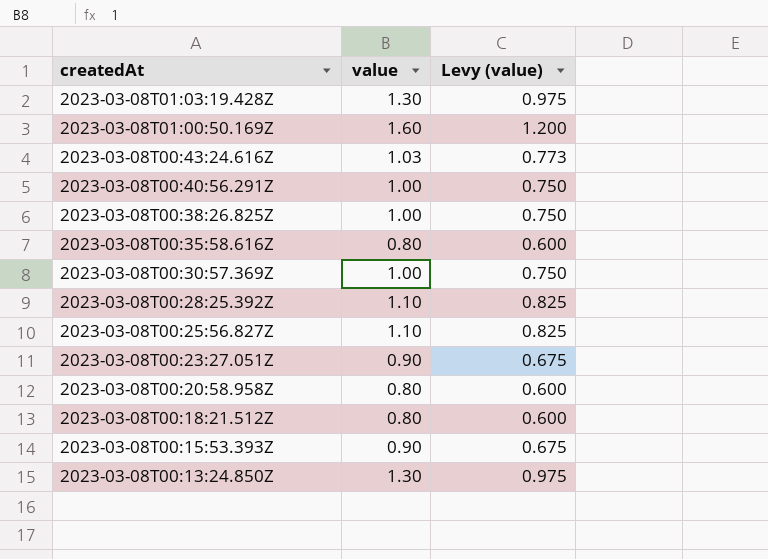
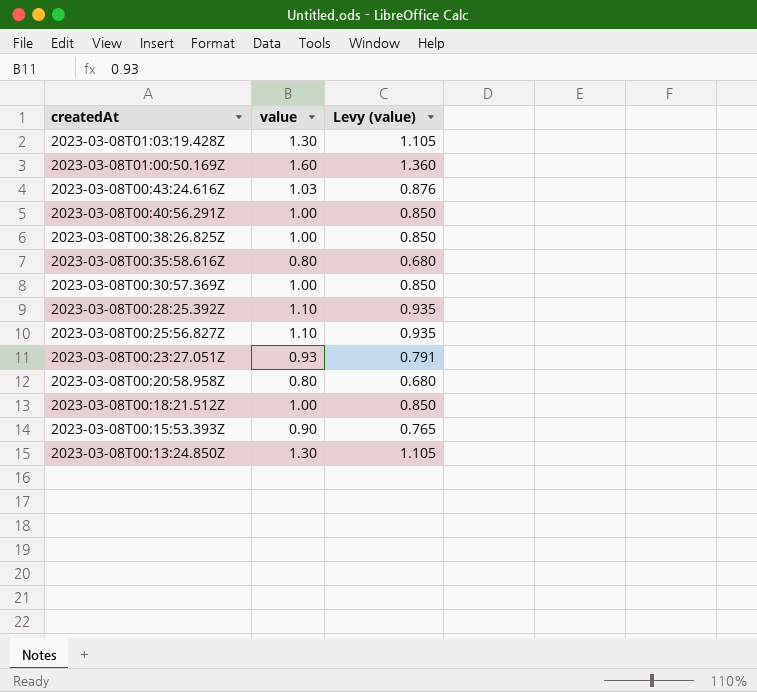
column Levy (value) | formula: [value] * 0.75 -> [value] * 0.85
2023-03-08T00:23:27.051Z | value: 0.90 -> 0.93
2023-03-08T00:18:21.512Z | value: 0.80 -> 1.00

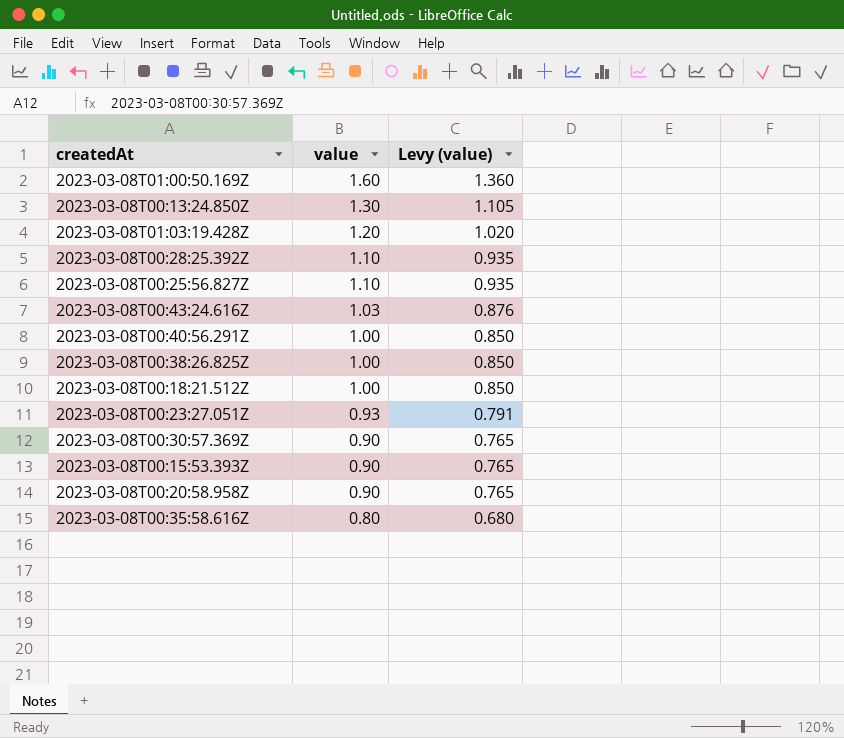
row order: createdAt descending -> value descending
2023-03-08T01:03:19.428Z | value: 1.30 -> 1.20
2023-03-08T01:03:19.428Z | Levy (value): 1.105 -> 1.020
2023-03-08T00:30:57.369Z | value: 1.00 -> 0.90
2023-03-08T00:30:57.369Z | Levy (value): 0.850 -> 0.765
2023-03-08T00:20:58.958Z | value: 0.80 -> 0.90
2023-03-08T00:20:58.958Z | Levy (value): 0.680 -> 0.765

